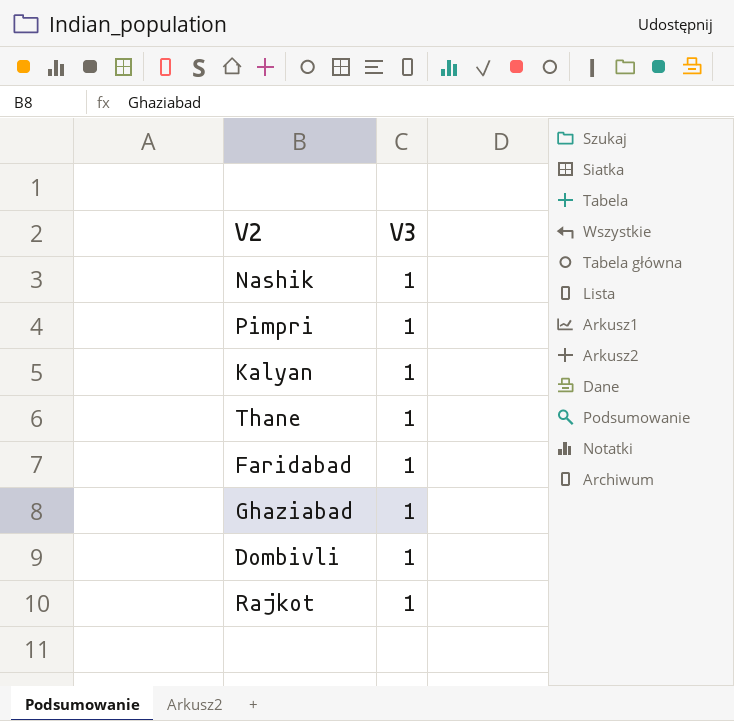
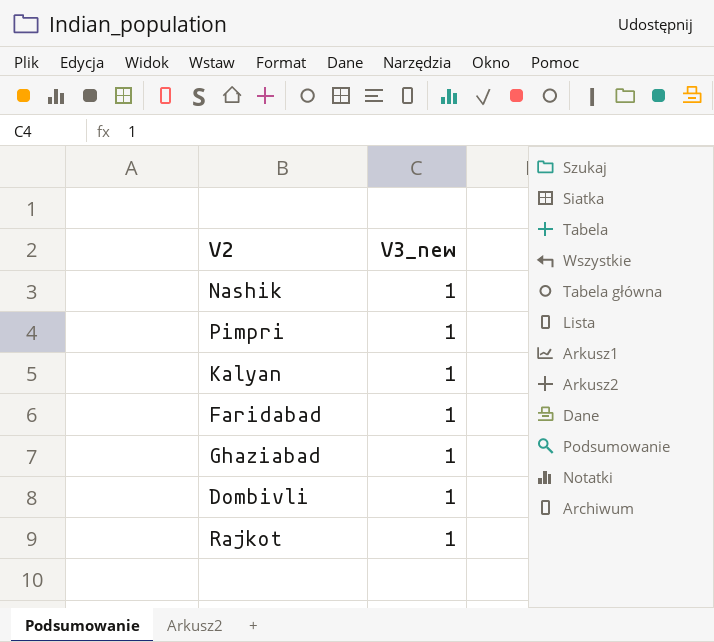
column name: V3 -> V3_new
row Thane: 1 -> none

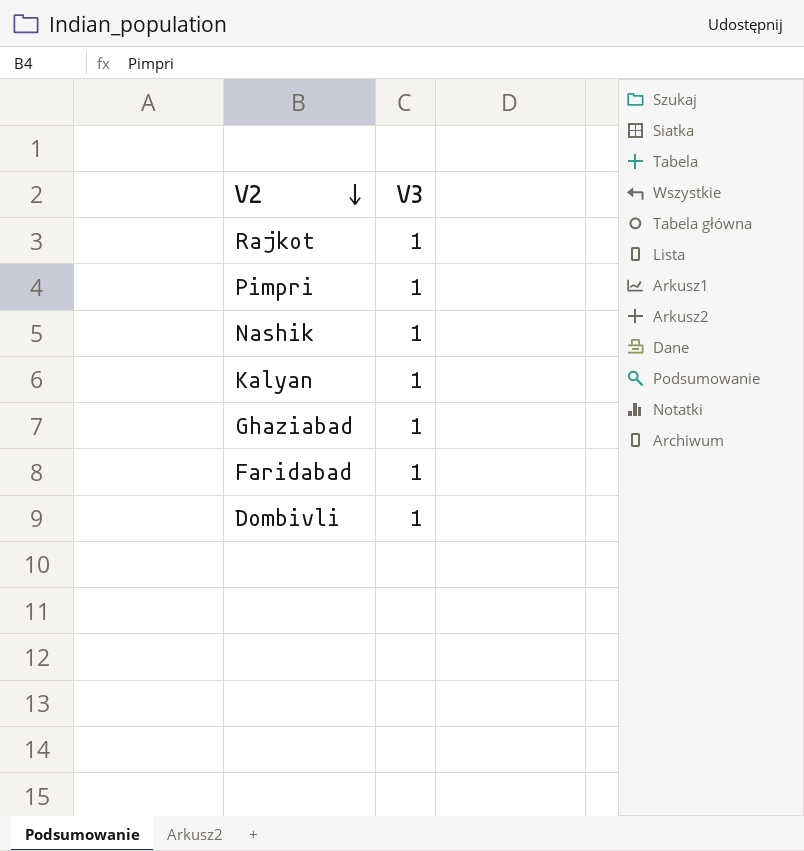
row order: none -> V2 descending
column name: V3_new -> V3

